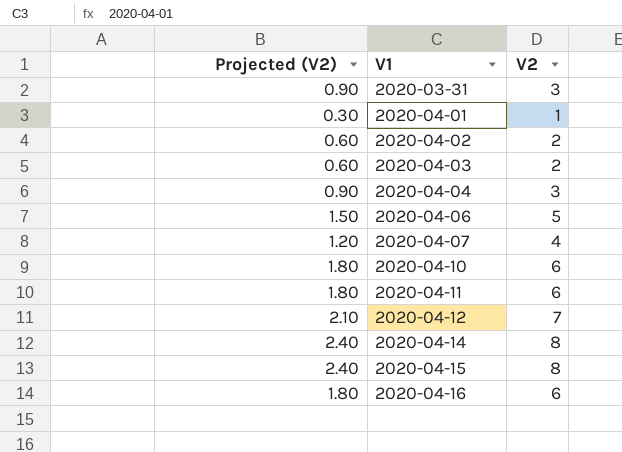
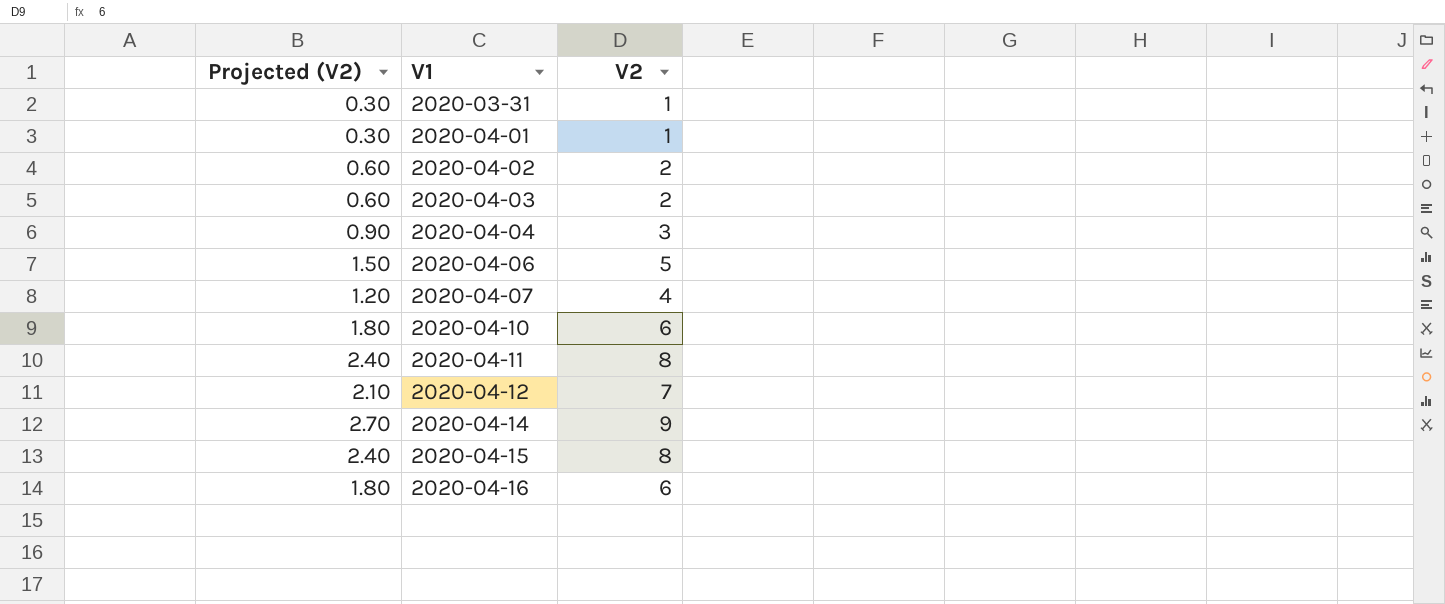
2020-03-31 | Projected (V2): 0.90 -> 0.30
2020-03-31 | V2: 3 -> 1
2020-04-11 | Projected (V2): 1.80 -> 2.40
2020-04-11 | V2: 6 -> 8
2020-04-14 | Projected (V2): 2.40 -> 2.70
2020-04-14 | V2: 8 -> 9

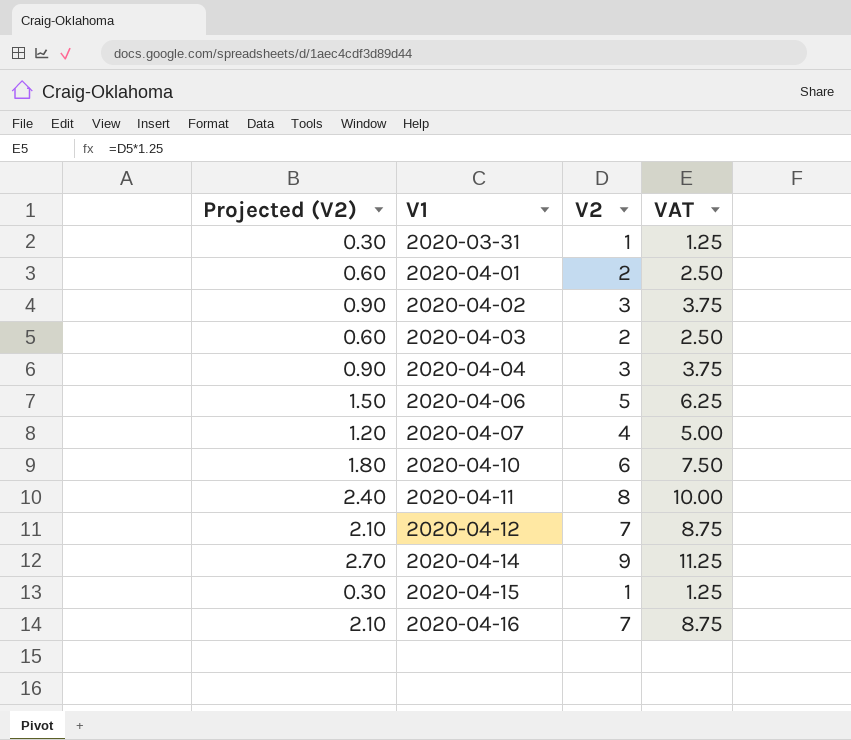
column VAT | formula: none -> [V2] * 1.25
2020-04-01 | Projected (V2): 0.30 -> 0.60
2020-04-01 | V2: 1 -> 2
2020-04-02 | Projected (V2): 0.60 -> 0.90
2020-04-02 | V2: 2 -> 3
2020-04-15 | Projected (V2): 2.40 -> 0.30
2020-04-15 | V2: 8 -> 1
2020-04-16 | Projected (V2): 1.80 -> 2.10
2020-04-16 | V2: 6 -> 7

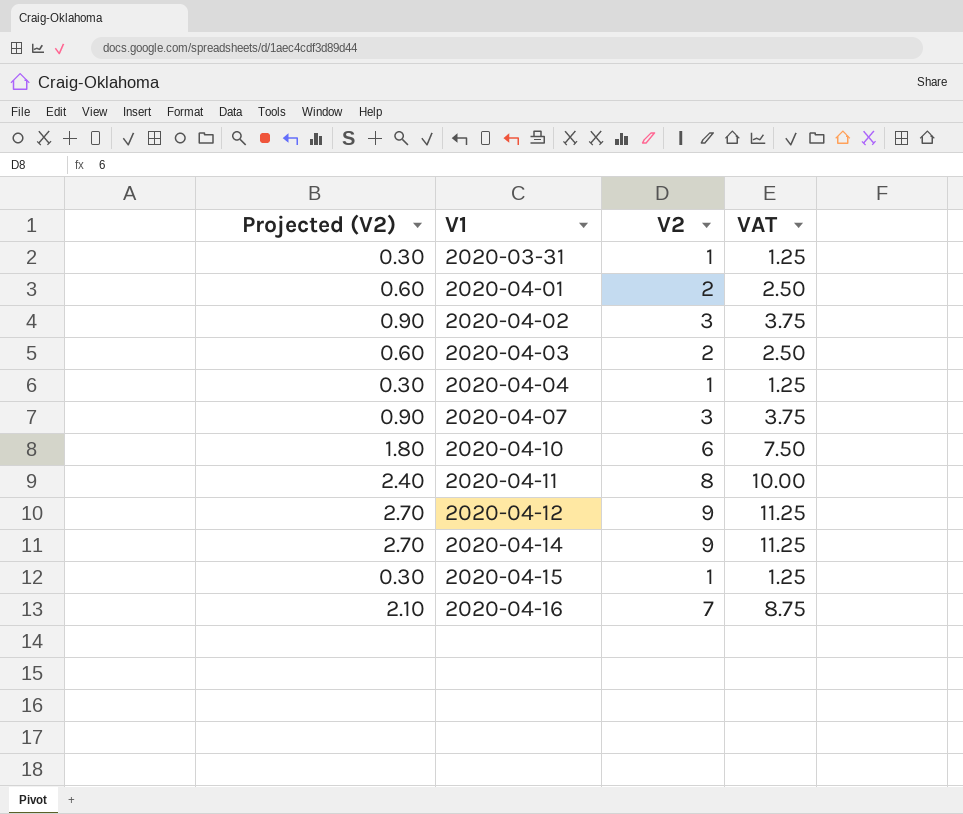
row 2020-04-06: 1.50 | 5 | 6.25 -> none
2020-04-04 | Projected (V2): 0.90 -> 0.30
2020-04-04 | V2: 3 -> 1
2020-04-04 | VAT: 3.75 -> 1.25
2020-04-07 | Projected (V2): 1.20 -> 0.90
2020-04-07 | V2: 4 -> 3
2020-04-07 | VAT: 5.00 -> 3.75
2020-04-12 | Projected (V2): 2.10 -> 2.70
2020-04-12 | V2: 7 -> 9
2020-04-12 | VAT: 8.75 -> 11.25

